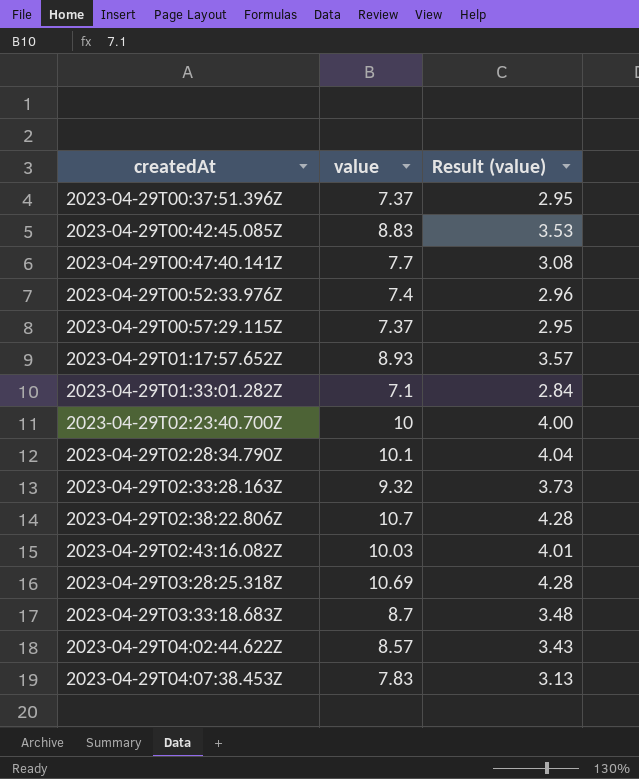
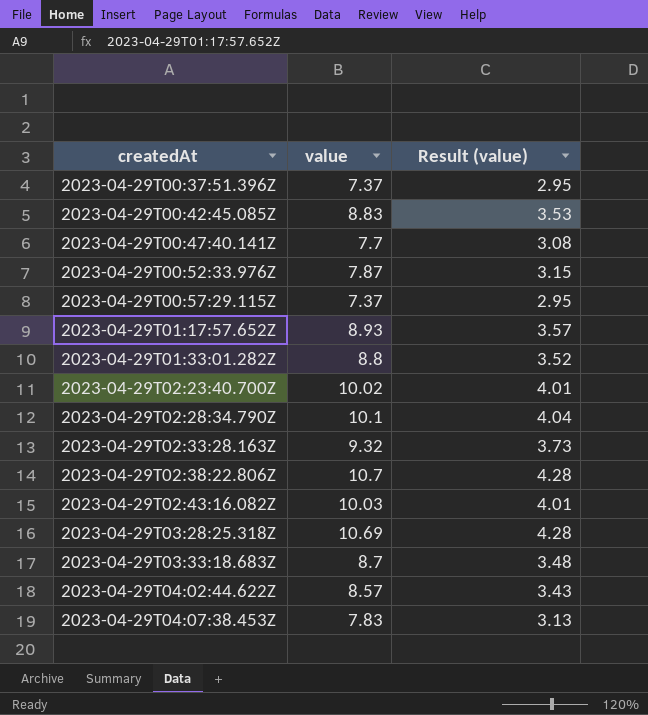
2023-04-29T00:52:33.976Z | value: 7.4 -> 7.87
2023-04-29T00:52:33.976Z | Result (value): 2.96 -> 3.15
2023-04-29T01:33:01.282Z | value: 7.1 -> 8.8
2023-04-29T01:33:01.282Z | Result (value): 2.84 -> 3.52
2023-04-29T02:23:40.700Z | value: 10 -> 10.02
2023-04-29T02:23:40.700Z | Result (value): 4.00 -> 4.01

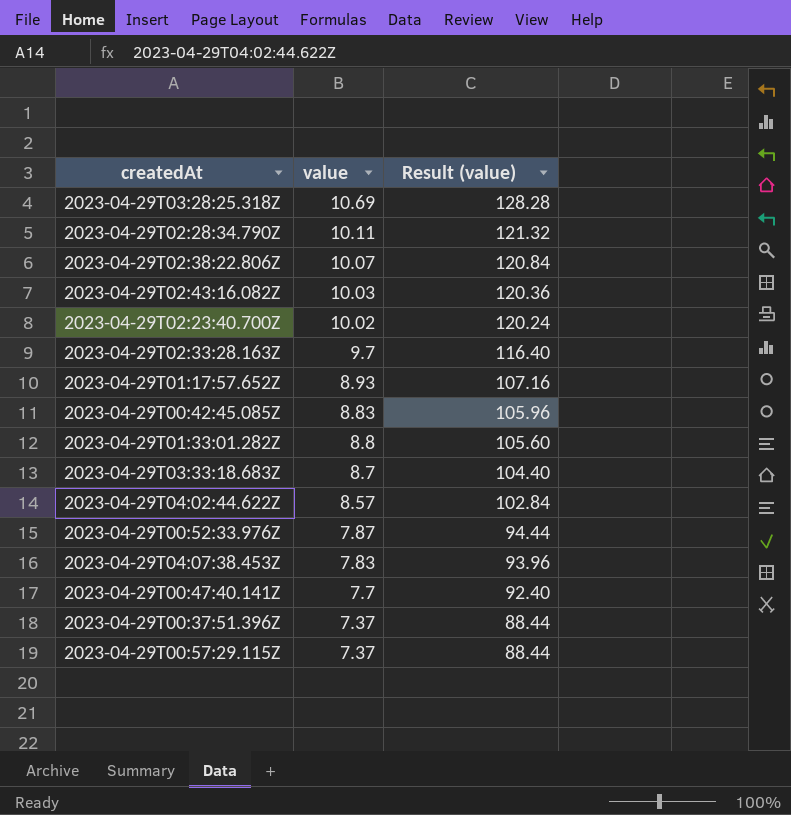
row order: createdAt ascending -> value descending
column Result (value) | formula: [value] * 0.4 -> [value] * 12
2023-04-29T02:28:34.790Z | value: 10.1 -> 10.11
2023-04-29T02:38:22.806Z | value: 10.7 -> 10.07
2023-04-29T02:33:28.163Z | value: 9.32 -> 9.7

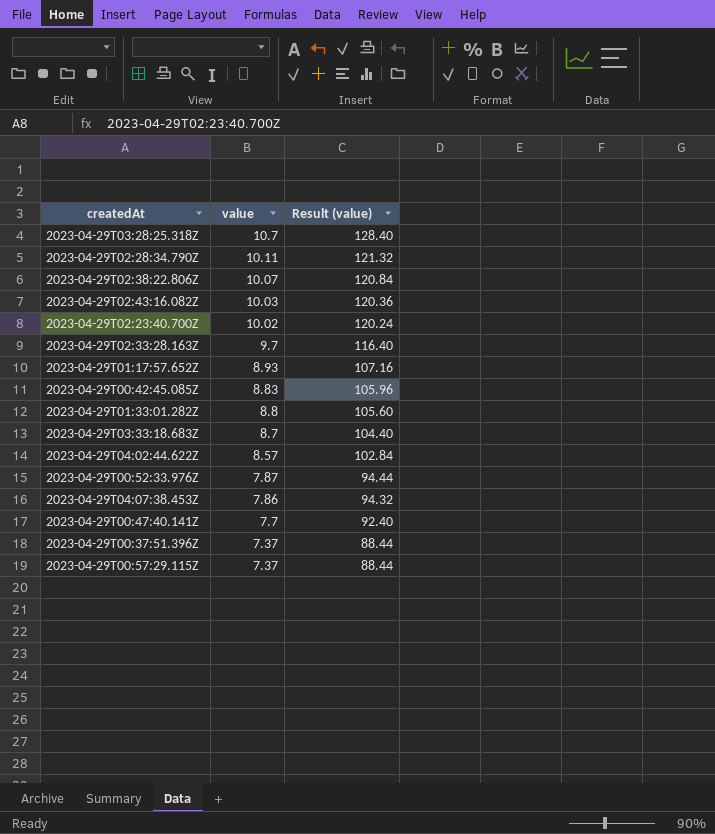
2023-04-29T03:28:25.318Z | value: 10.69 -> 10.7
2023-04-29T03:28:25.318Z | Result (value): 128.28 -> 128.40
2023-04-29T04:07:38.453Z | value: 7.83 -> 7.86
2023-04-29T04:07:38.453Z | Result (value): 93.96 -> 94.32

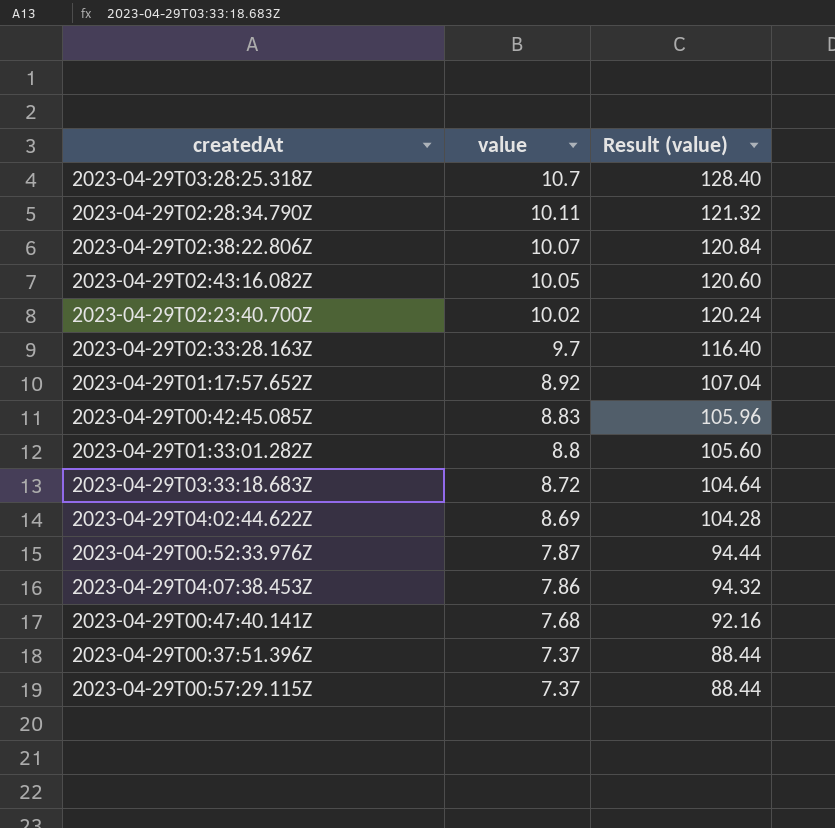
2023-04-29T02:43:16.082Z | value: 10.03 -> 10.05
2023-04-29T02:43:16.082Z | Result (value): 120.36 -> 120.60
2023-04-29T01:17:57.652Z | value: 8.93 -> 8.92
2023-04-29T01:17:57.652Z | Result (value): 107.16 -> 107.04
2023-04-29T03:33:18.683Z | value: 8.7 -> 8.72
2023-04-29T03:33:18.683Z | Result (value): 104.40 -> 104.64
2023-04-29T04:02:44.622Z | value: 8.57 -> 8.69
2023-04-29T04:02:44.622Z | Result (value): 102.84 -> 104.28
2023-04-29T00:47:40.141Z | value: 7.7 -> 7.68
2023-04-29T00:47:40.141Z | Result (value): 92.40 -> 92.16

